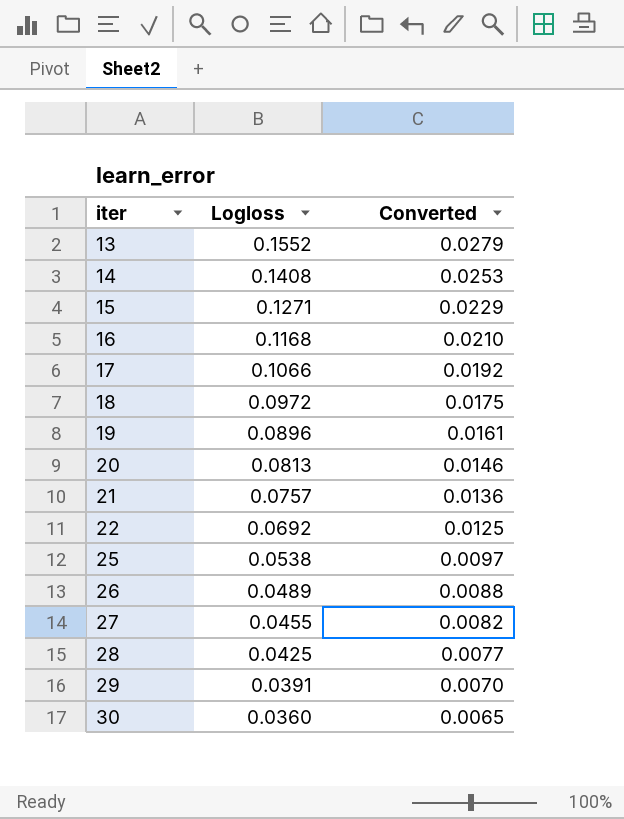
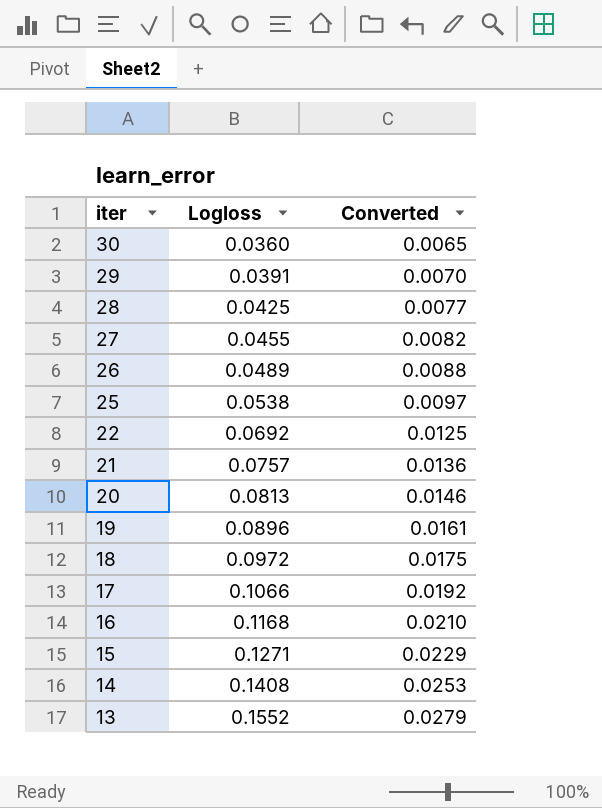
row order: iter ascending -> iter descending

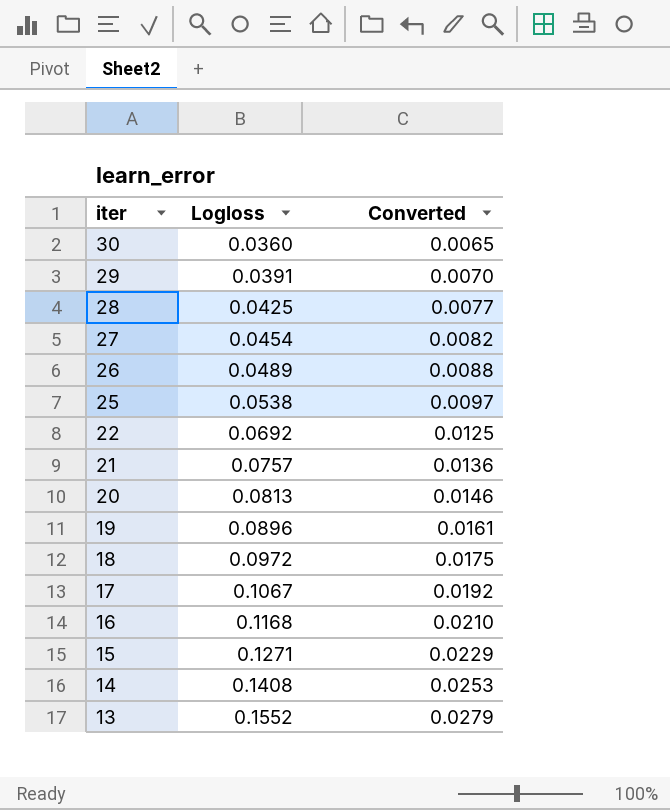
27 | Logloss: 0.0455 -> 0.0454
17 | Logloss: 0.1066 -> 0.1067

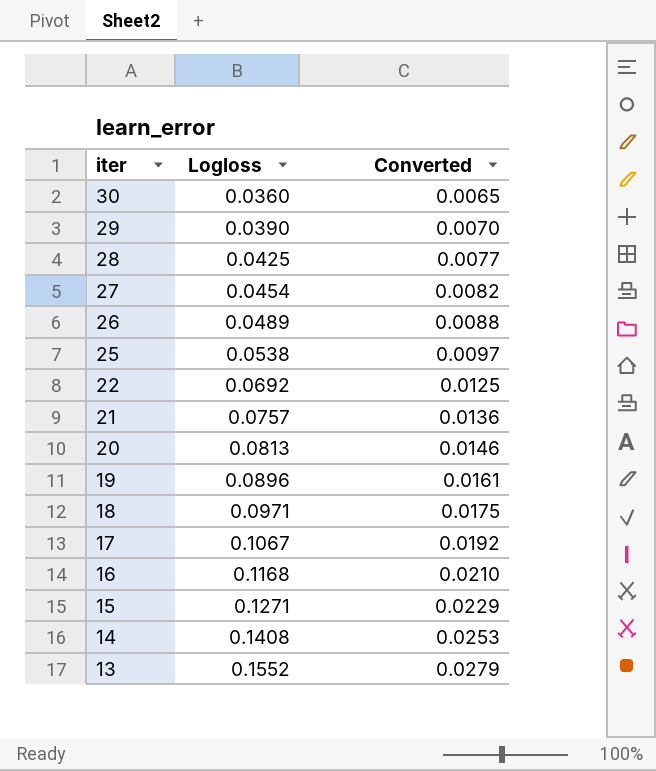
29 | Logloss: 0.0391 -> 0.0390
18 | Logloss: 0.0972 -> 0.0971

